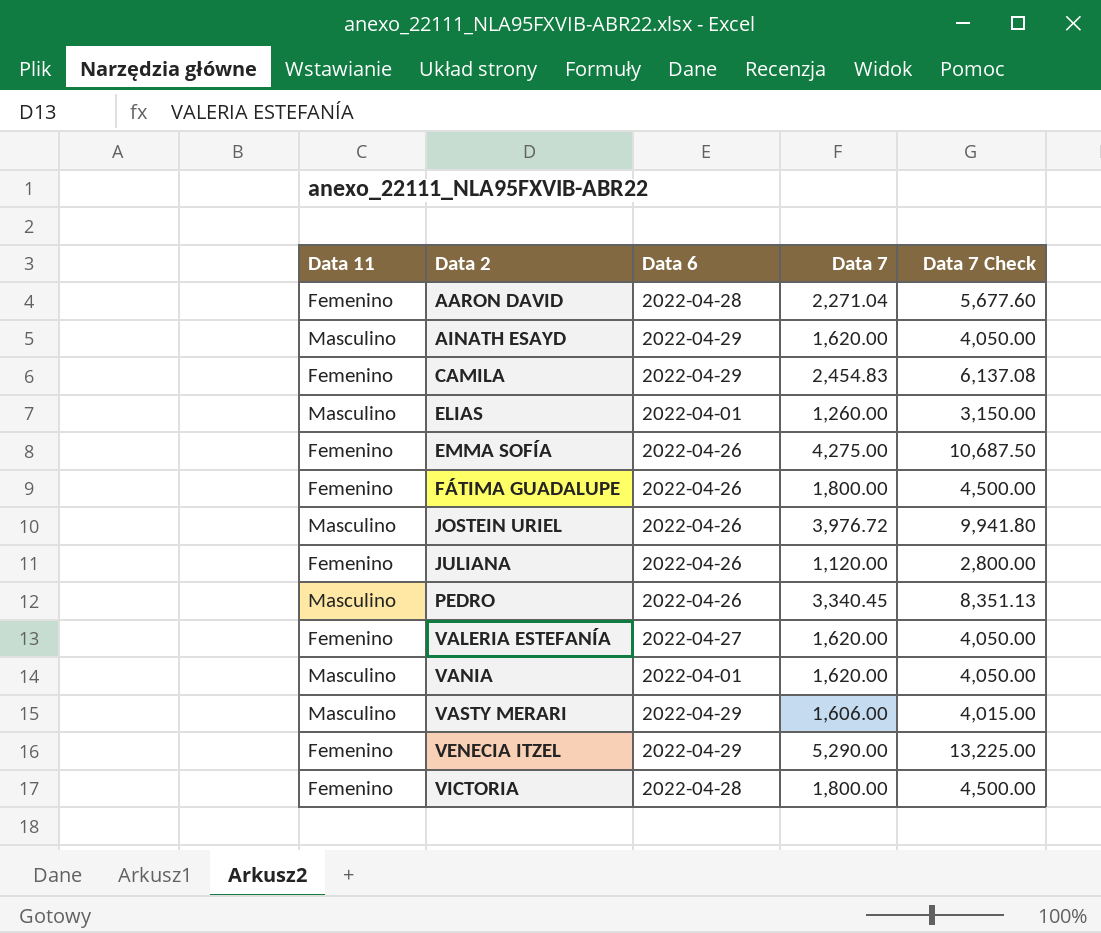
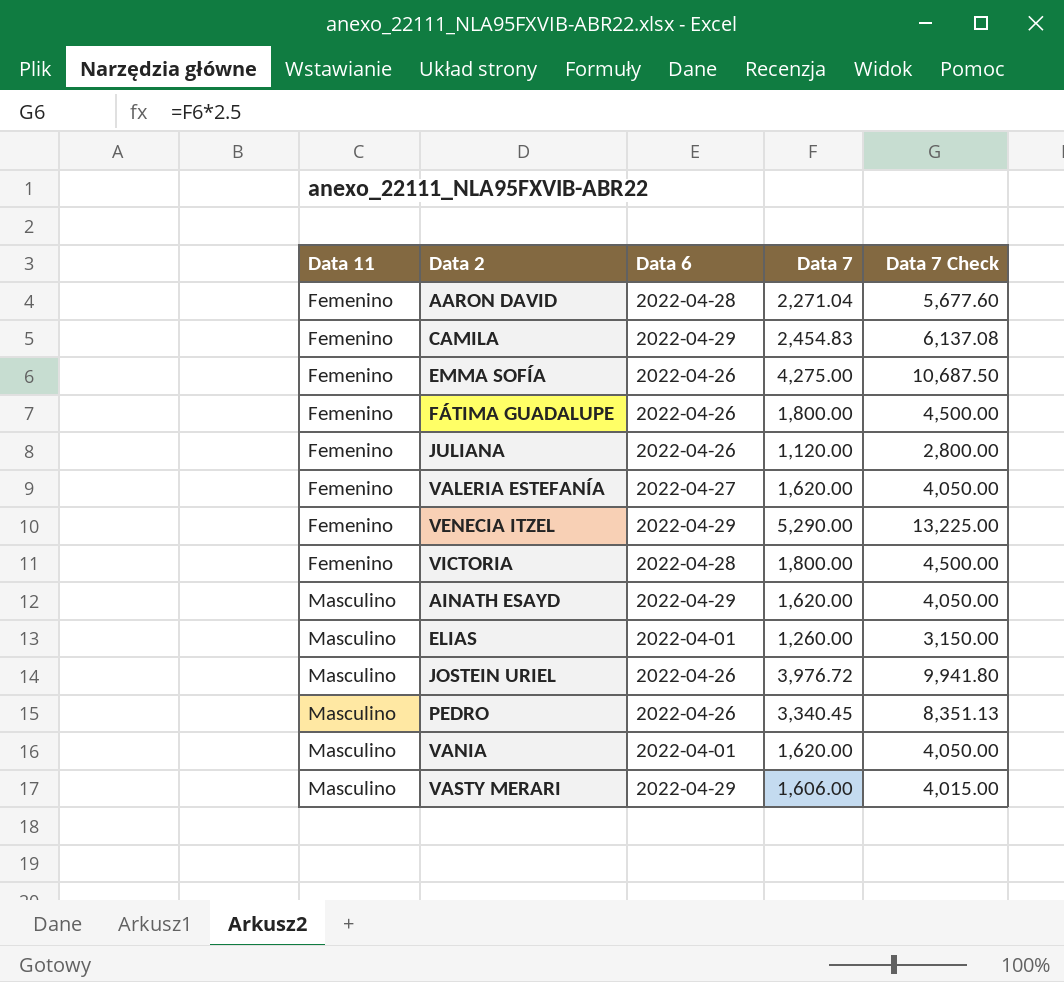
row order: Data 2 ascending -> Data 11 ascending

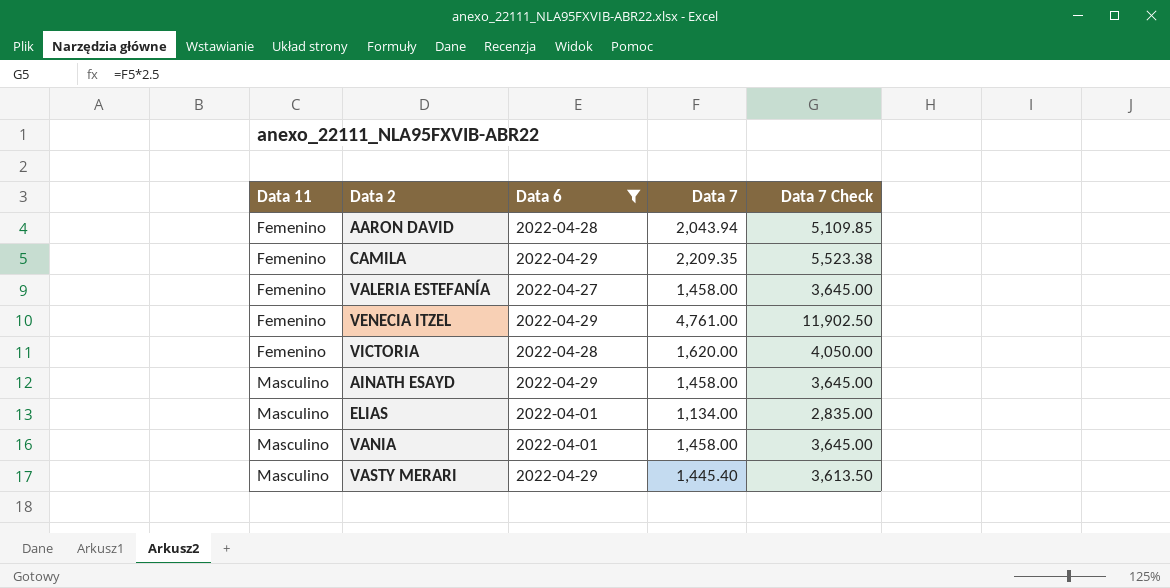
filter: none -> Data 6 != 2022-04-26
AARON DAVID | Data 7: 2,271.04 -> 2,043.94
AARON DAVID | Data 7 Check: 5,677.60 -> 5,109.85
CAMILA | Data 7: 2,454.83 -> 2,209.35
CAMILA | Data 7 Check: 6,137.08 -> 5,523.38
VALERIA ESTEFANÍA | Data 7: 1,620.00 -> 1,458.00
VALERIA ESTEFANÍA | Data 7 Check: 4,050.00 -> 3,645.00
VENECIA ITZEL | Data 7: 5,290.00 -> 4,761.00
VENECIA ITZEL | Data 7 Check: 13,225.00 -> 11,902.50
VICTORIA | Data 7: 1,800.00 -> 1,620.00
VICTORIA | Data 7 Check: 4,500.00 -> 4,050.00
AINATH ESAYD | Data 7: 1,620.00 -> 1,458.00
AINATH ESAYD | Data 7 Check: 4,050.00 -> 3,645.00
ELIAS | Data 7: 1,260.00 -> 1,134.00
ELIAS | Data 7 Check: 3,150.00 -> 2,835.00
VANIA | Data 7: 1,620.00 -> 1,458.00
VANIA | Data 7 Check: 4,050.00 -> 3,645.00
VASTY MERARI | Data 7: 1,606.00 -> 1,445.40
VASTY MERARI | Data 7 Check: 4,015.00 -> 3,613.50

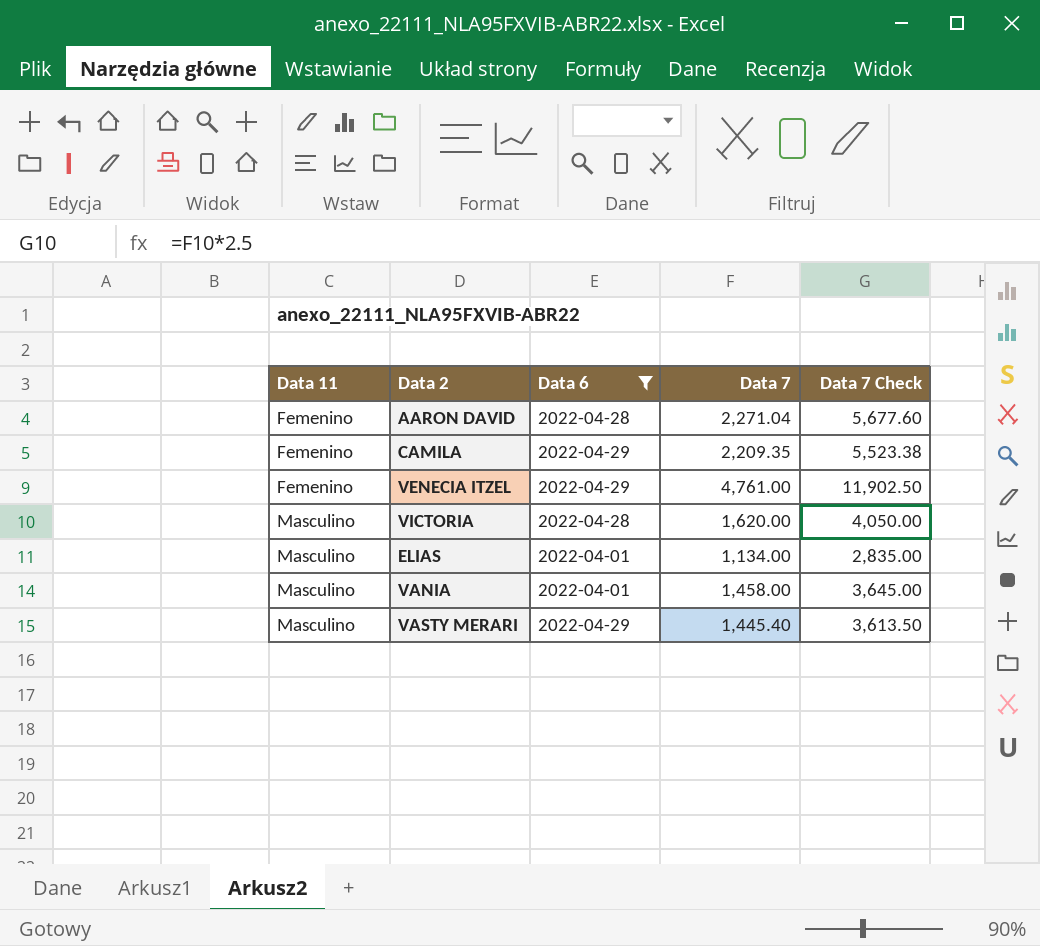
row VALERIA ESTEFANÍA: Femenino | 2022-04-27 | 1,458.00 | 3,645.00 -> none
row AINATH ESAYD: Masculino | 2022-04-29 | 1,458.00 | 3,645.00 -> none
AARON DAVID | Data 7: 2,043.94 -> 2,271.04
AARON DAVID | Data 7 Check: 5,109.85 -> 5,677.60
VICTORIA | Data 11: Femenino -> Masculino

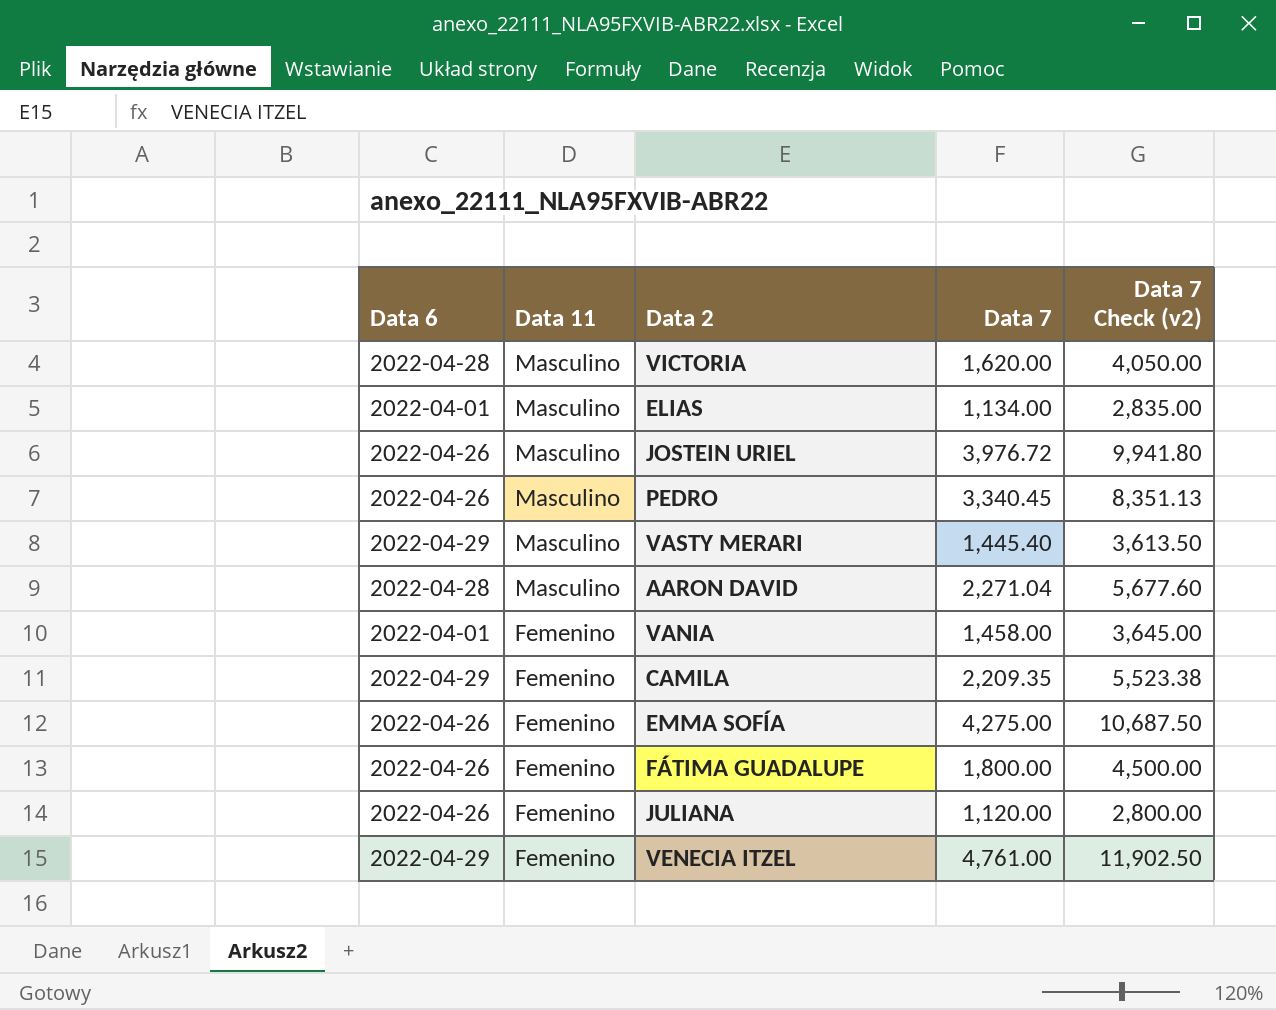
filter: Data 6 != 2022-04-26 -> none
row order: Data 11 ascending -> Data 11 descending
column Data 6 | position: 3 -> 1
column name: Data 7 Check -> Data 7 Check (v2)
AARON DAVID | Data 11: Femenino -> Masculino
VANIA | Data 11: Masculino -> Femenino

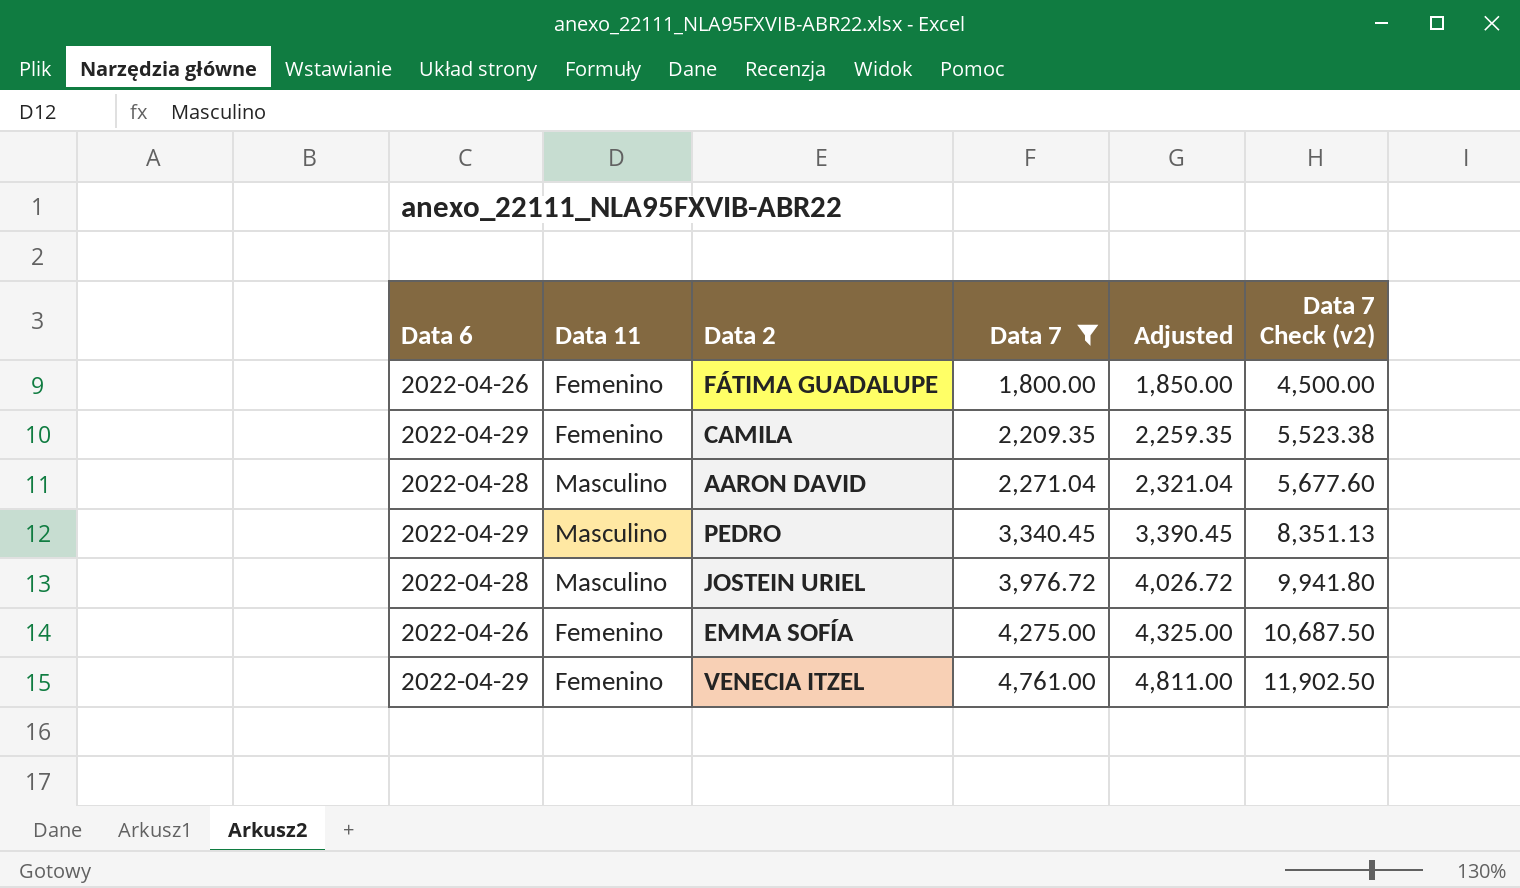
filter: none -> Data 7 >= 1,800.00
row order: Data 11 descending -> Data 7 ascending
column Adjusted | formula: none -> [Data 7] + 50
PEDRO | Data 6: 2022-04-26 -> 2022-04-29
JOSTEIN URIEL | Data 6: 2022-04-26 -> 2022-04-28

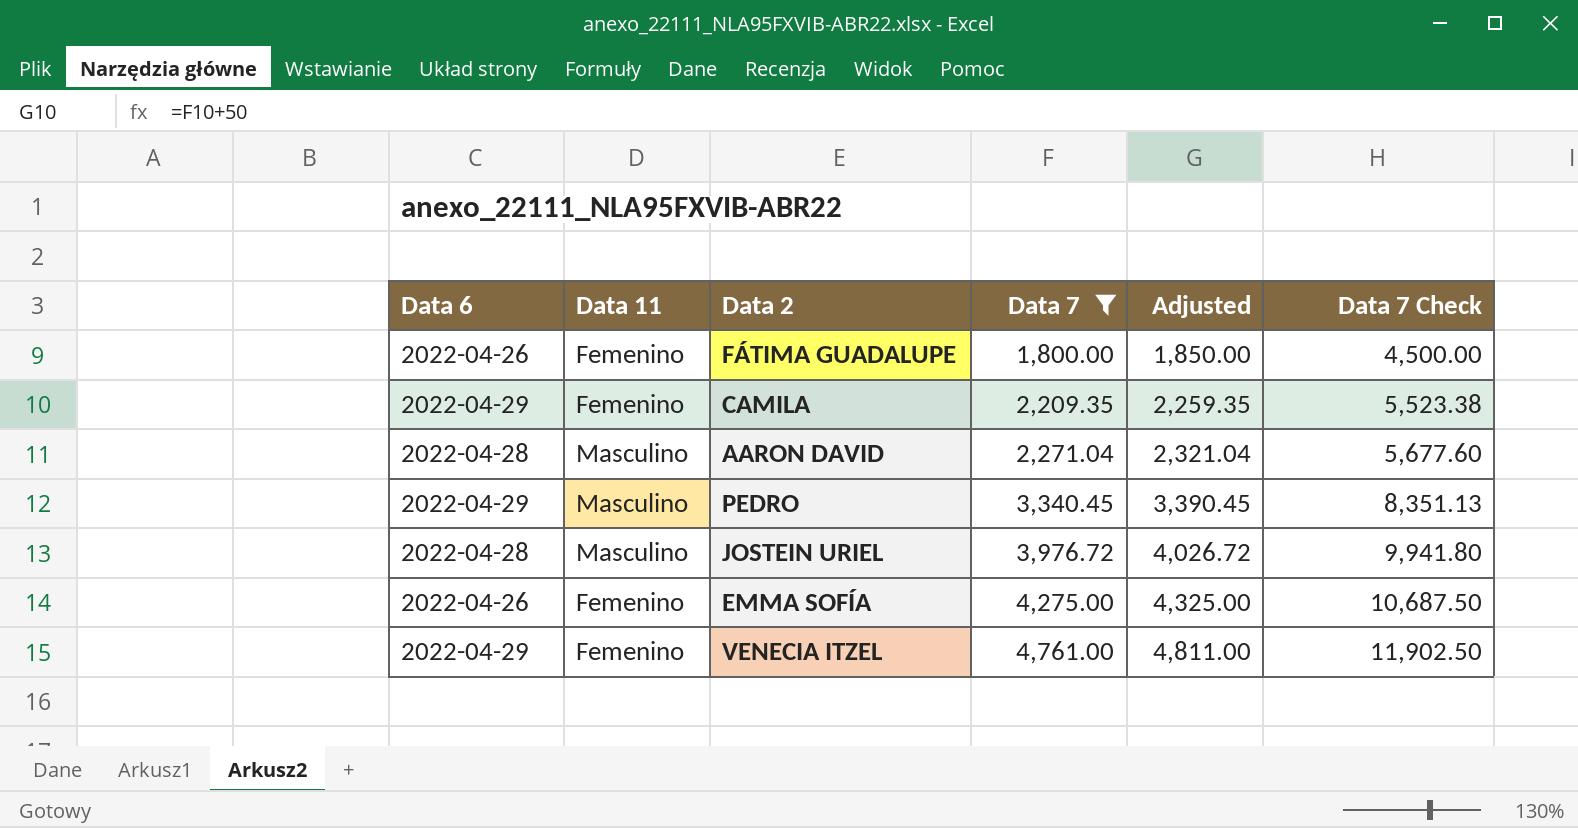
column name: Data 7 Check (v2) -> Data 7 Check

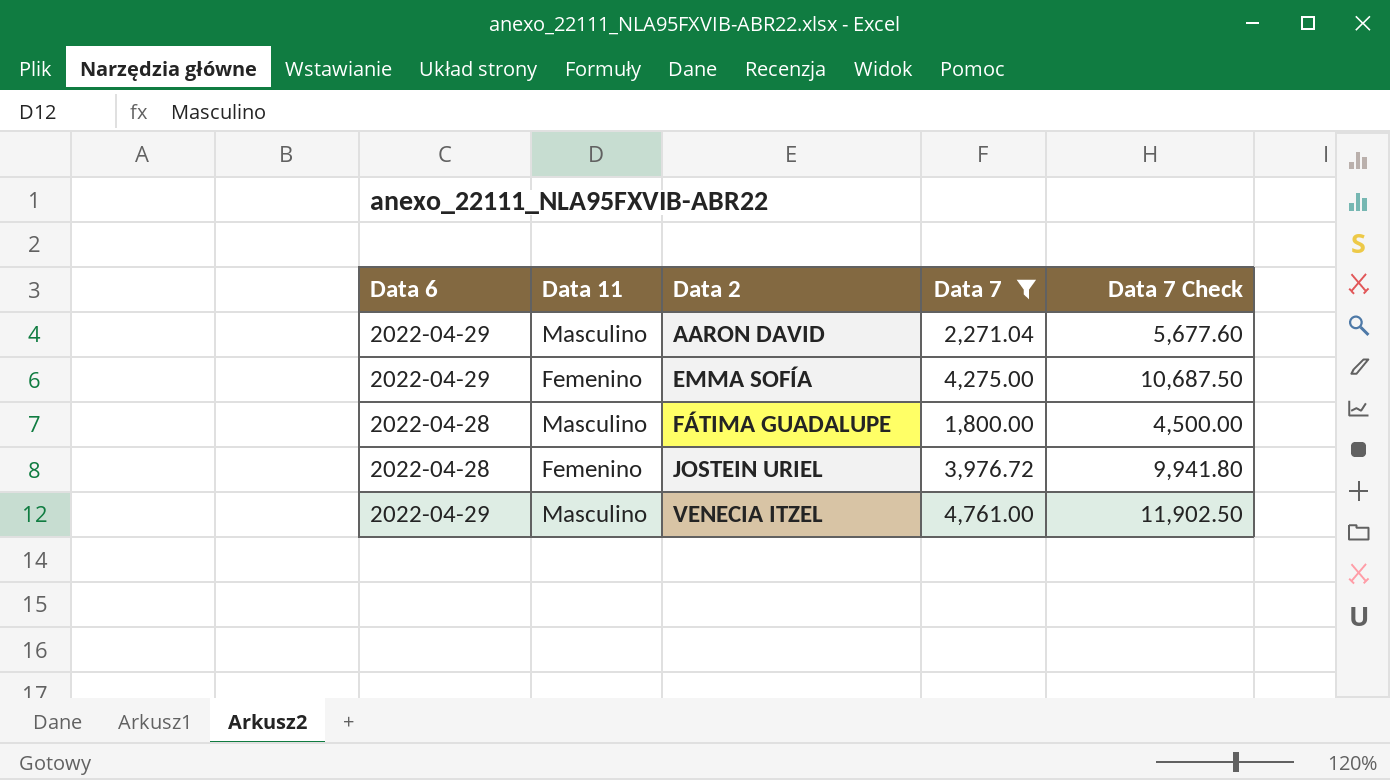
row order: Data 7 ascending -> Data 2 ascending
column Adjusted | formula: [Data 7] + 50 -> none
row CAMILA: 2022-04-29 | Femenino | 2,209.35 | 2,259.35 | 5,523.38 -> none
row PEDRO: 2022-04-29 | Masculino | 3,340.45 | 3,390.45 | 8,351.13 -> none
AARON DAVID | Data 6: 2022-04-28 -> 2022-04-29
EMMA SOFÍA | Data 6: 2022-04-26 -> 2022-04-29
FÁTIMA GUADALUPE | Data 6: 2022-04-26 -> 2022-04-28
FÁTIMA GUADALUPE | Data 11: Femenino -> Masculino
JOSTEIN URIEL | Data 11: Masculino -> Femenino
VENECIA ITZEL | Data 11: Femenino -> Masculino

